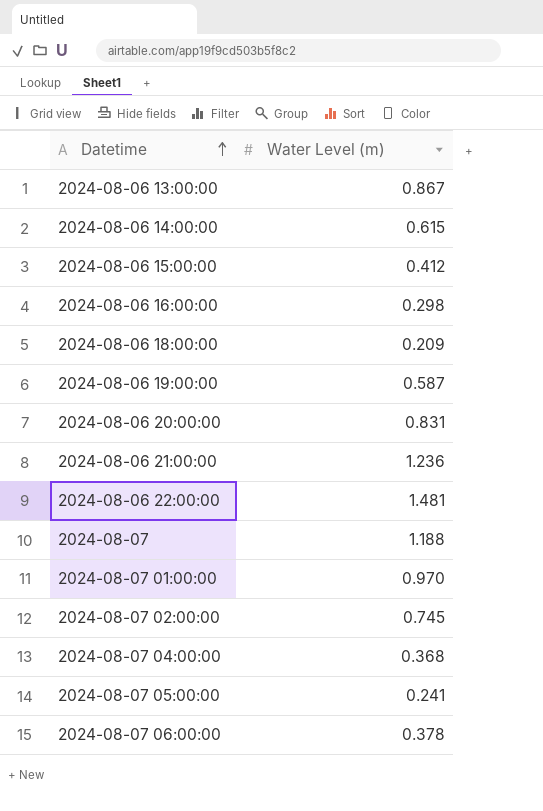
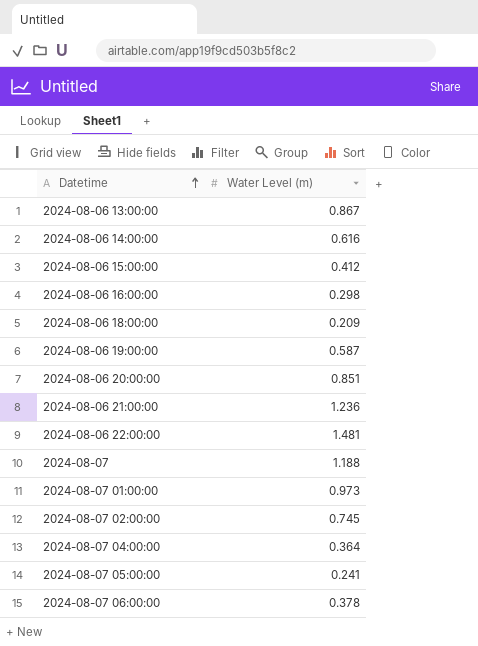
2024-08-06 14:00:00 | Water Level (m): 0.615 -> 0.616
2024-08-06 20:00:00 | Water Level (m): 0.831 -> 0.851
2024-08-07 01:00:00 | Water Level (m): 0.970 -> 0.973
2024-08-07 04:00:00 | Water Level (m): 0.368 -> 0.364

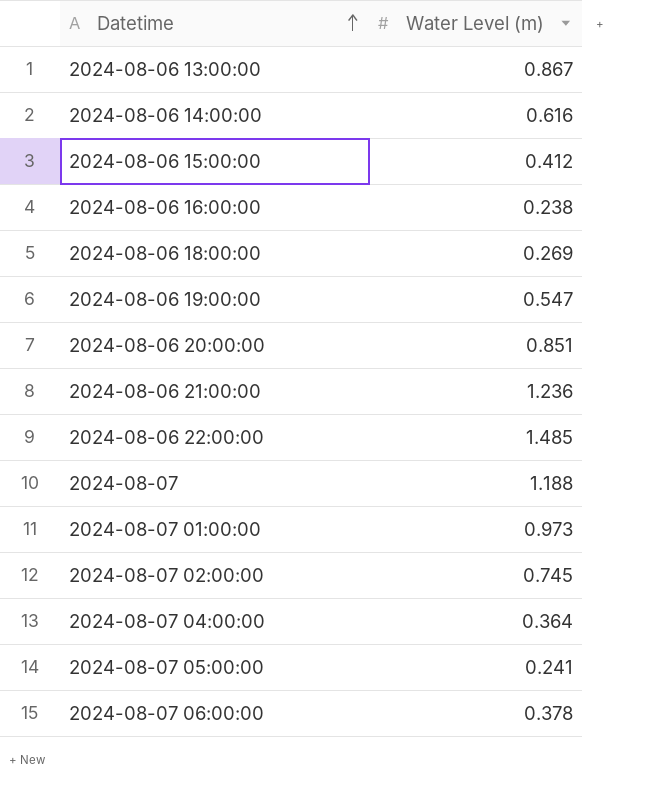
2024-08-06 16:00:00 | Water Level (m): 0.298 -> 0.238
2024-08-06 18:00:00 | Water Level (m): 0.209 -> 0.269
2024-08-06 19:00:00 | Water Level (m): 0.587 -> 0.547
2024-08-06 22:00:00 | Water Level (m): 1.481 -> 1.485

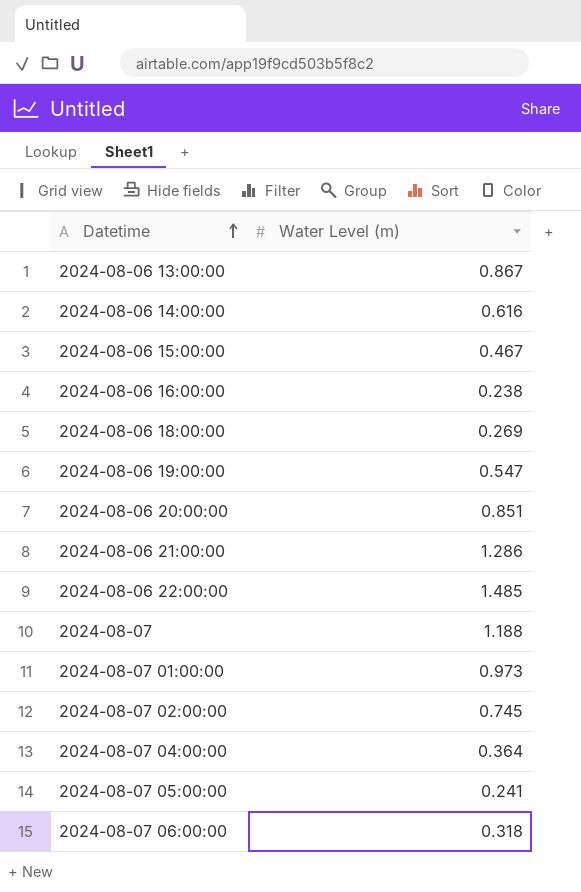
2024-08-06 15:00:00 | Water Level (m): 0.412 -> 0.467
2024-08-06 21:00:00 | Water Level (m): 1.236 -> 1.286
2024-08-07 06:00:00 | Water Level (m): 0.378 -> 0.318

